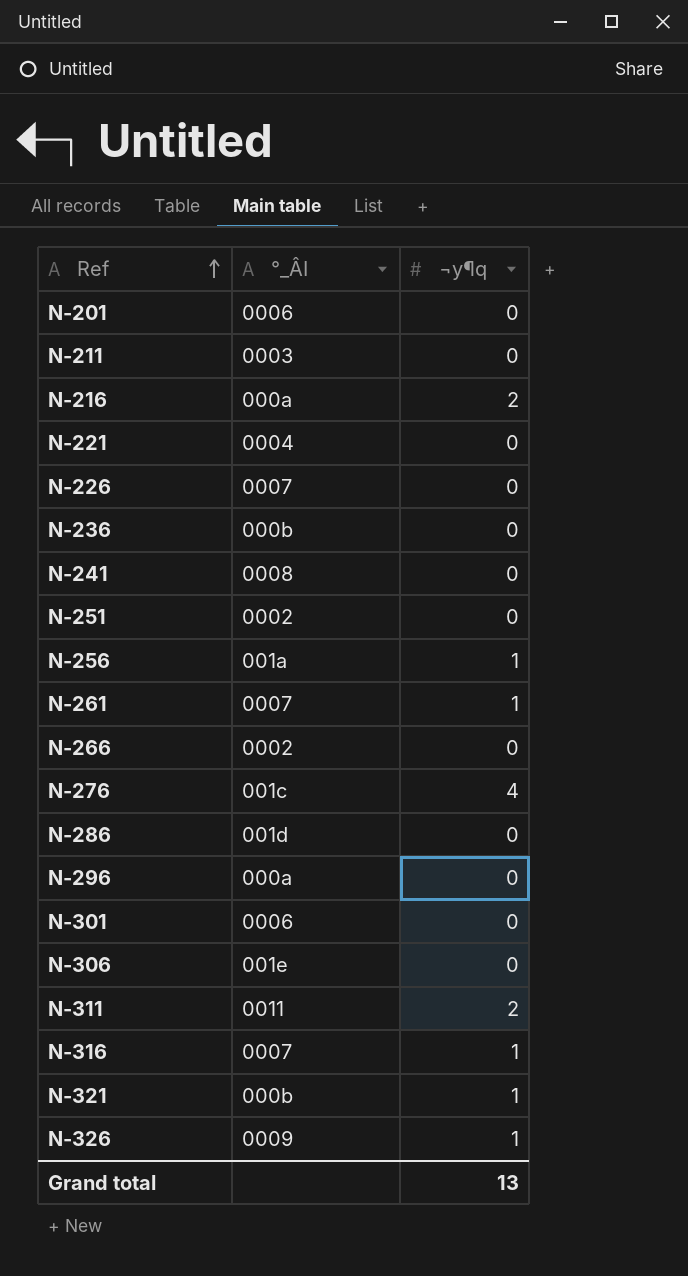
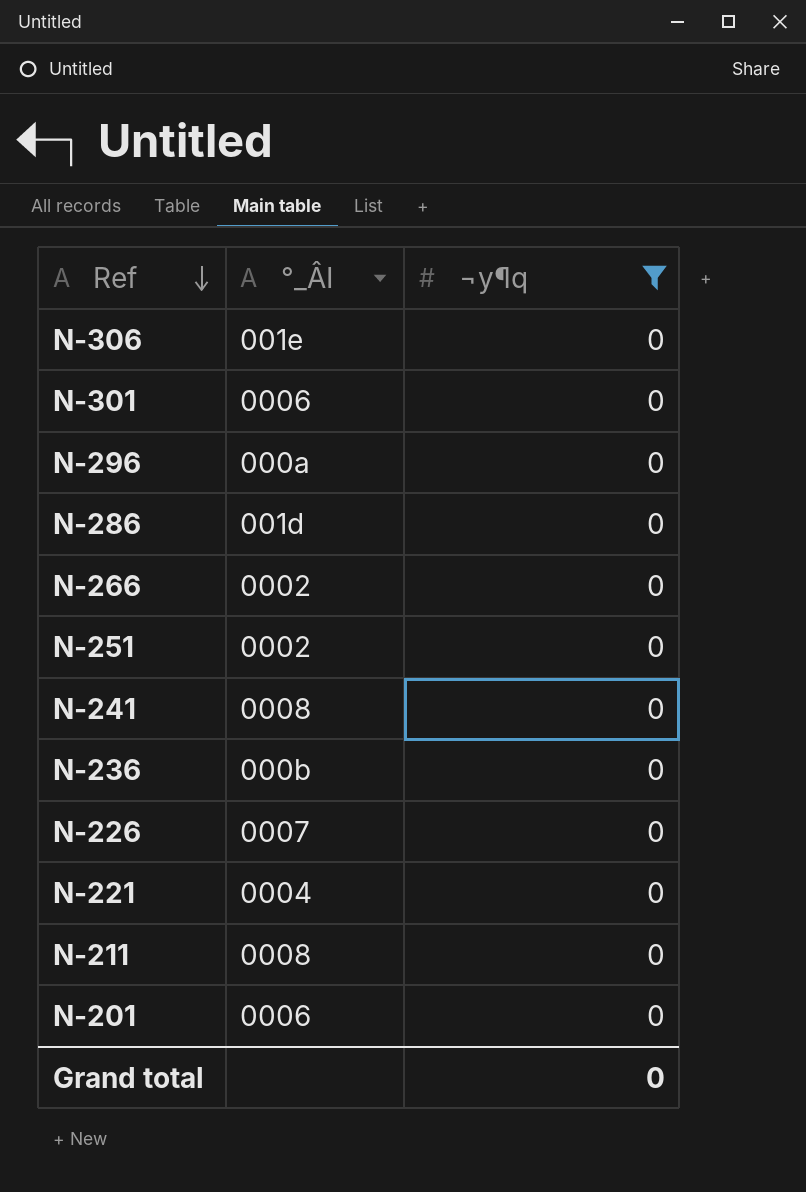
filter: none -> ¬y¶q = 0
row order: Ref ascending -> Ref descending
N-211 | °_ÂI: 0003 -> 0008
Grand total | ¬y¶q: 13 -> 0

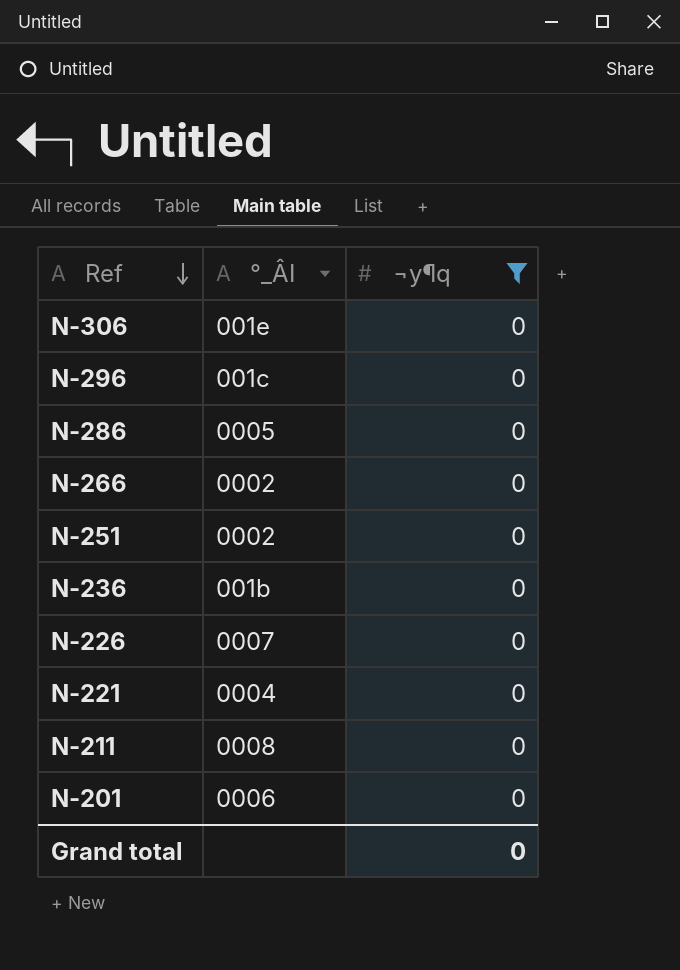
row N-301: 0006 | 0 -> none
row N-241: 0008 | 0 -> none
N-296 | °_ÂI: 000a -> 001c
N-286 | °_ÂI: 001d -> 0005
N-236 | °_ÂI: 000b -> 001b

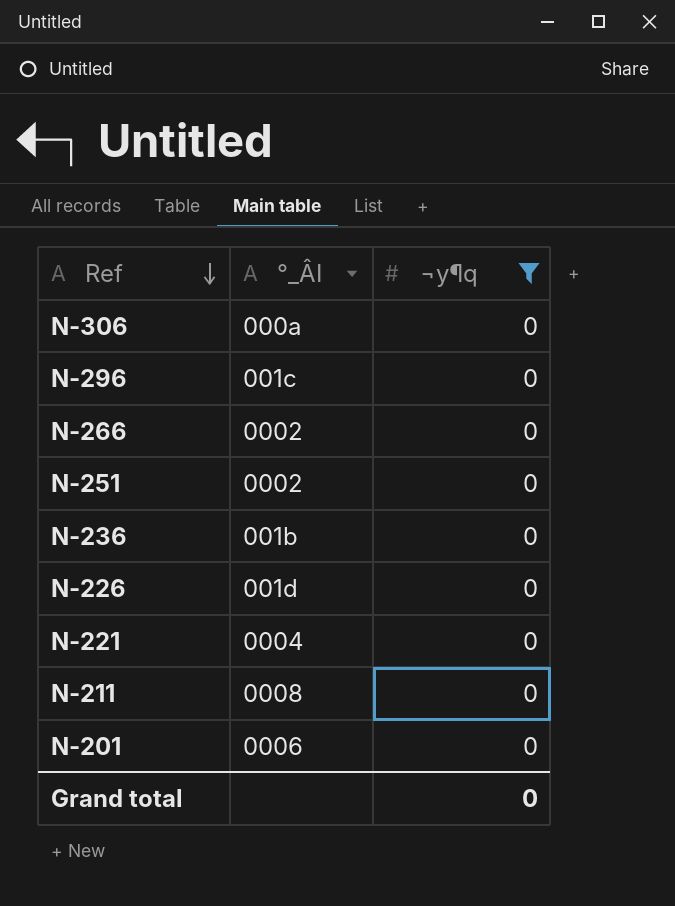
row N-286: 0005 | 0 -> none
N-306 | °_ÂI: 001e -> 000a
N-226 | °_ÂI: 0007 -> 001d

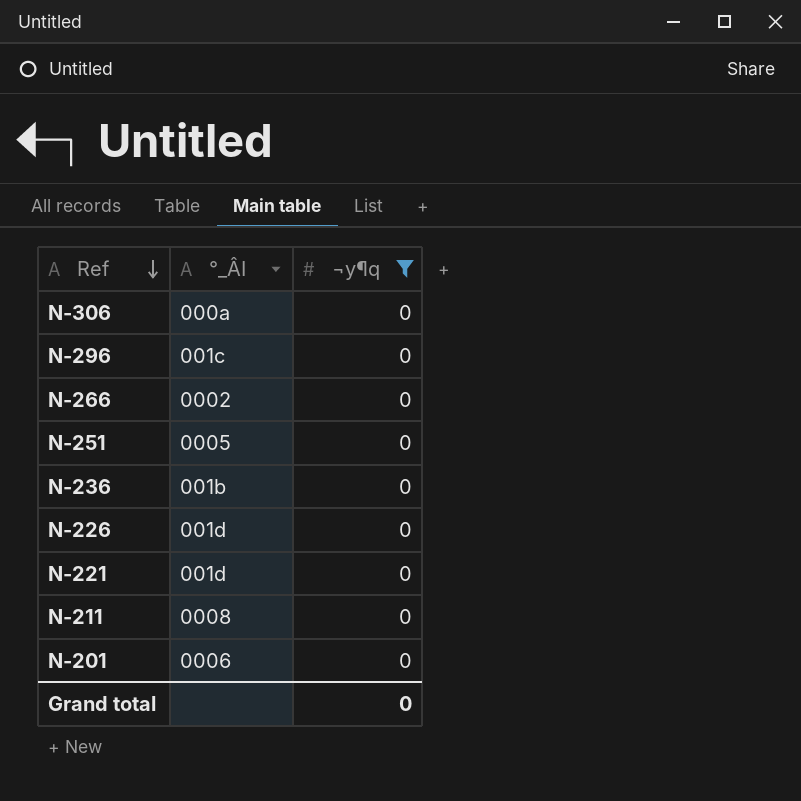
N-251 | °_ÂI: 0002 -> 0005
N-221 | °_ÂI: 0004 -> 001d

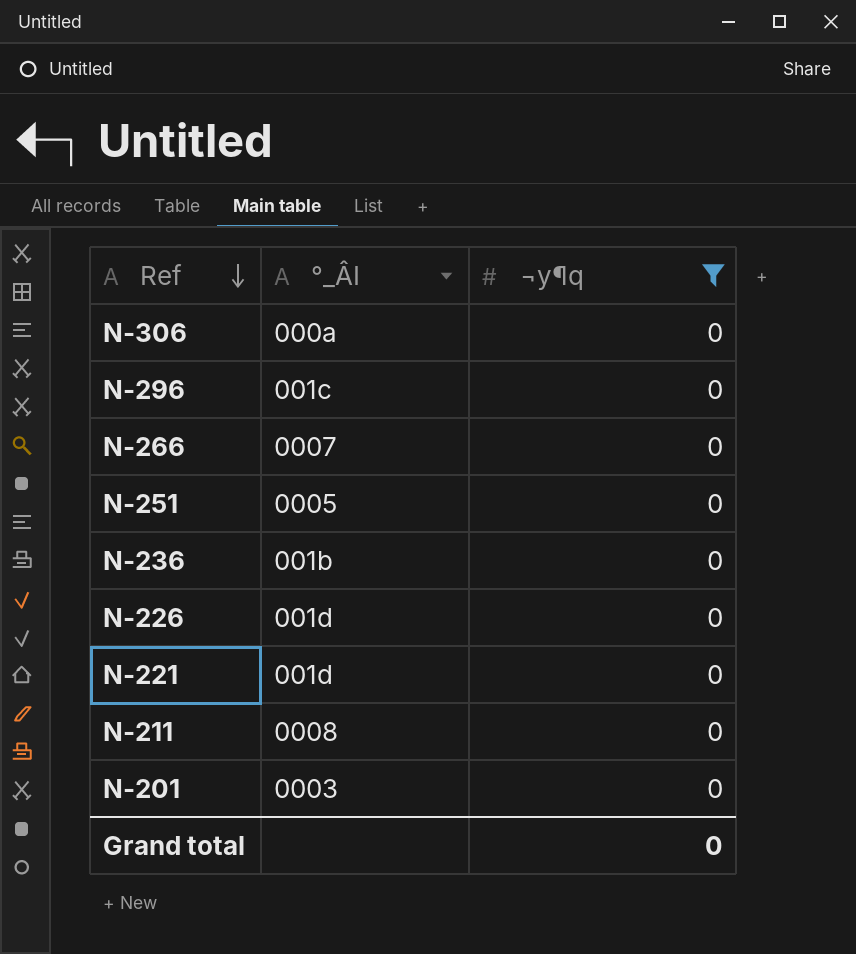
N-266 | °_ÂI: 0002 -> 0007
N-201 | °_ÂI: 0006 -> 0003

